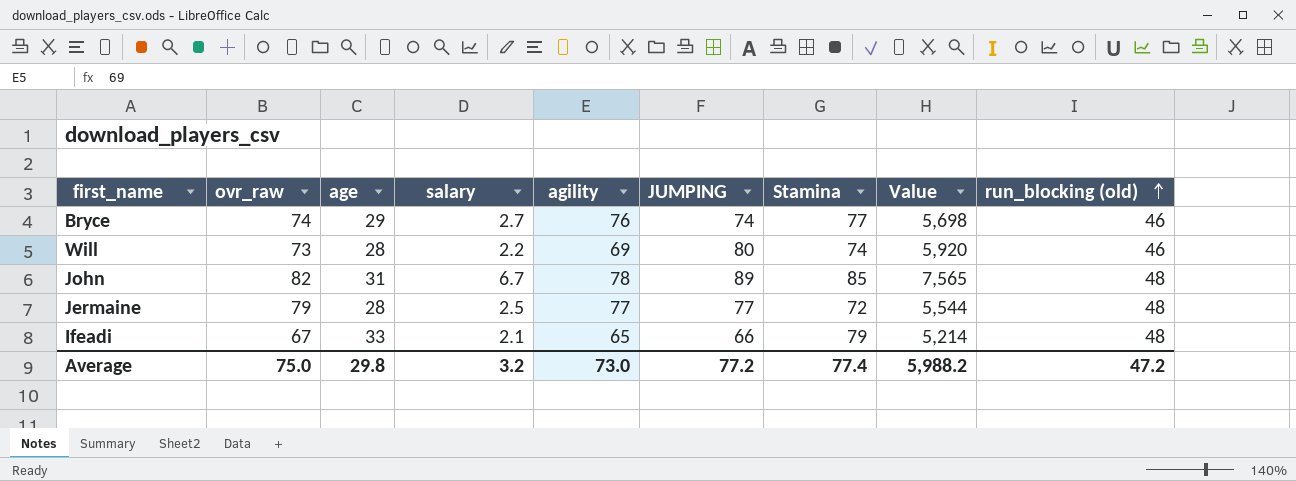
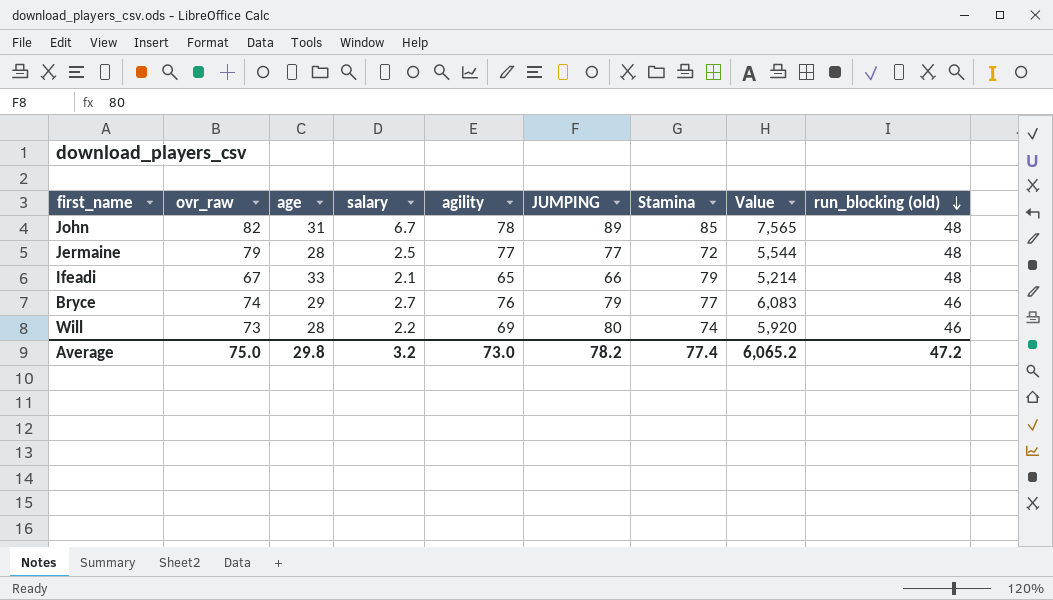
row order: run_blocking (old) ascending -> run_blocking (old) descending
Bryce | JUMPING: 74 -> 79
Bryce | Value: 5,698 -> 6,083
Average | JUMPING: 77.2 -> 78.2
Average | Value: 5,988.2 -> 6,065.2

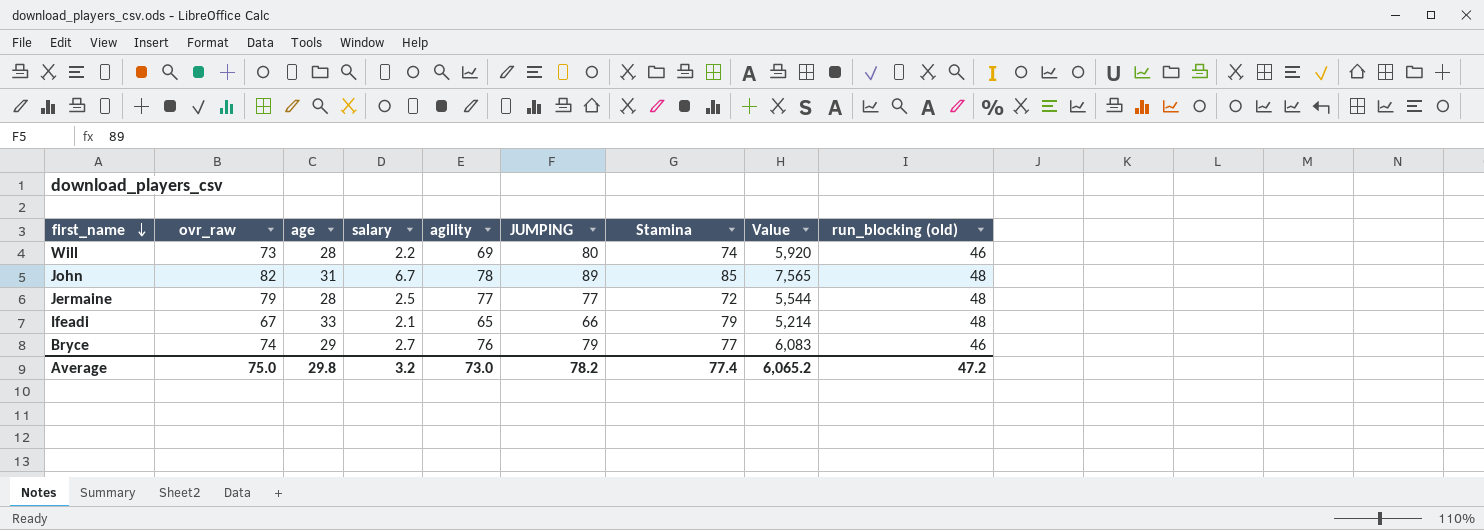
row order: run_blocking (old) descending -> first_name descending

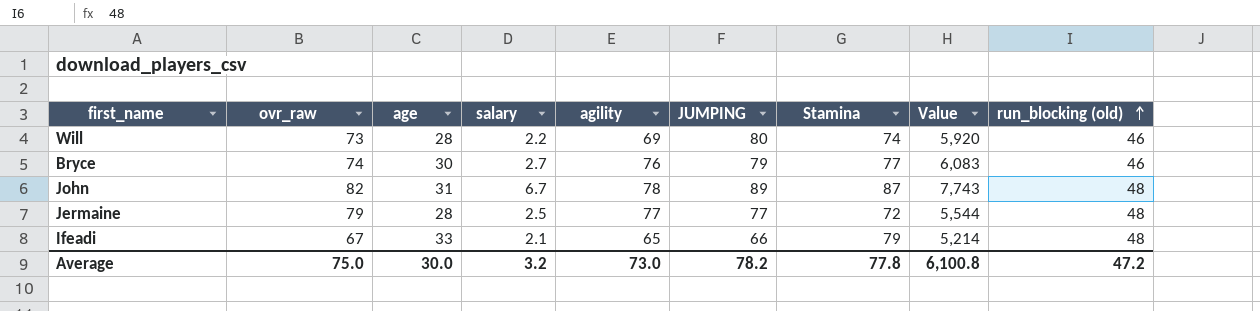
row order: first_name descending -> run_blocking (old) ascending
Bryce | age: 29 -> 30
John | Stamina: 85 -> 87
John | Value: 7,565 -> 7,743
Average | age: 29.8 -> 30.0
Average | Stamina: 77.4 -> 77.8
Average | Value: 6,065.2 -> 6,100.8

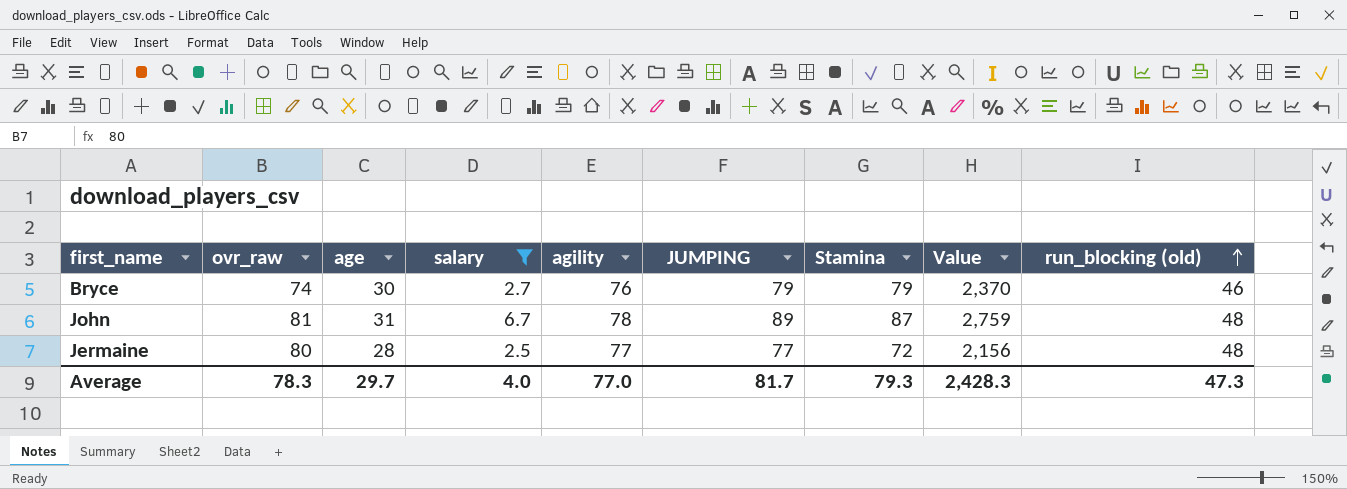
filter: none -> salary >= 2.5
column Value | formula: [JUMPING] * [Stamina] -> [age] * [JUMPING]
Bryce | Stamina: 77 -> 79
John | ovr_raw: 82 -> 81
Jermaine | ovr_raw: 79 -> 80
Average | ovr_raw: 75.0 -> 78.3
Average | age: 30.0 -> 29.7
Average | salary: 3.2 -> 4.0
Average | agility: 73.0 -> 77.0
Average | JUMPING: 78.2 -> 81.7
Average | Stamina: 77.8 -> 79.3
Average | Value: 6,100.8 -> 2,428.3
Average | run_blocking (old): 47.2 -> 47.3

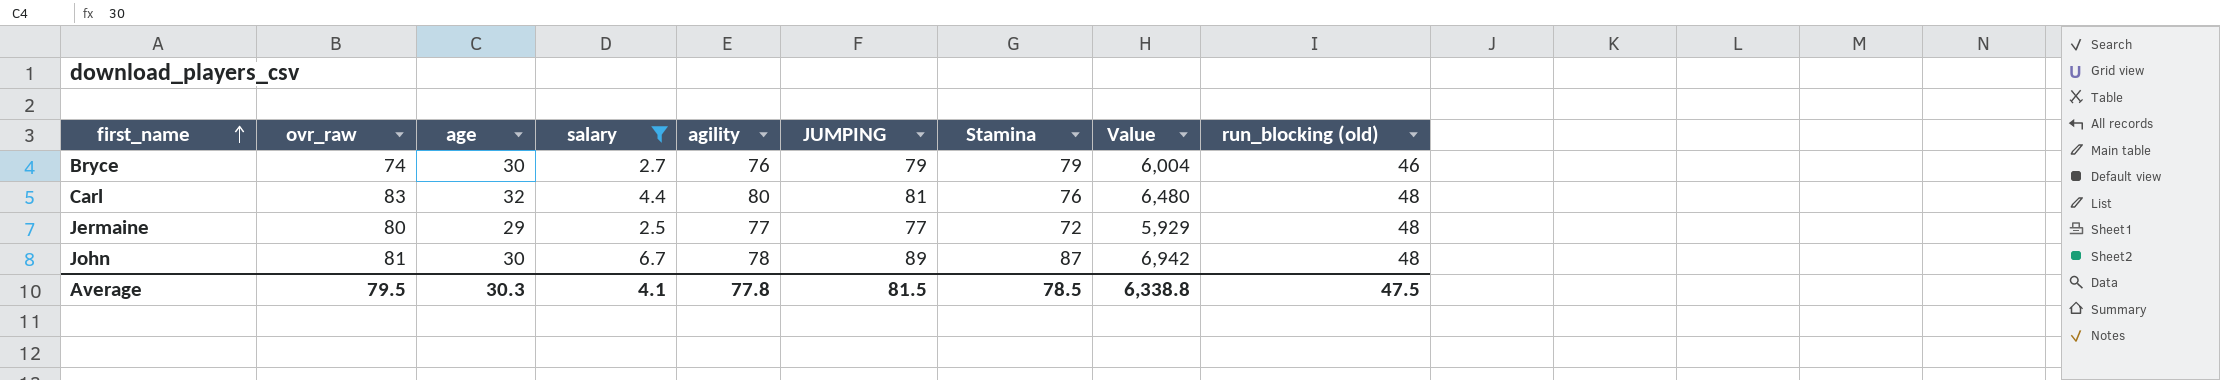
row order: run_blocking (old) ascending -> first_name ascending
column Value | formula: [age] * [JUMPING] -> [agility] * [JUMPING]
row Carl: none -> 83 | 32 | 4.4 | 80 | 81 | 76 | 6,480 | 48
Jermaine | age: 28 -> 29
John | age: 31 -> 30
Average | ovr_raw: 78.3 -> 79.5
Average | age: 29.7 -> 30.3
Average | salary: 4.0 -> 4.1
Average | agility: 77.0 -> 77.8
Average | JUMPING: 81.7 -> 81.5
Average | Stamina: 79.3 -> 78.5
Average | Value: 2,428.3 -> 6,338.8
Average | run_blocking (old): 47.3 -> 47.5

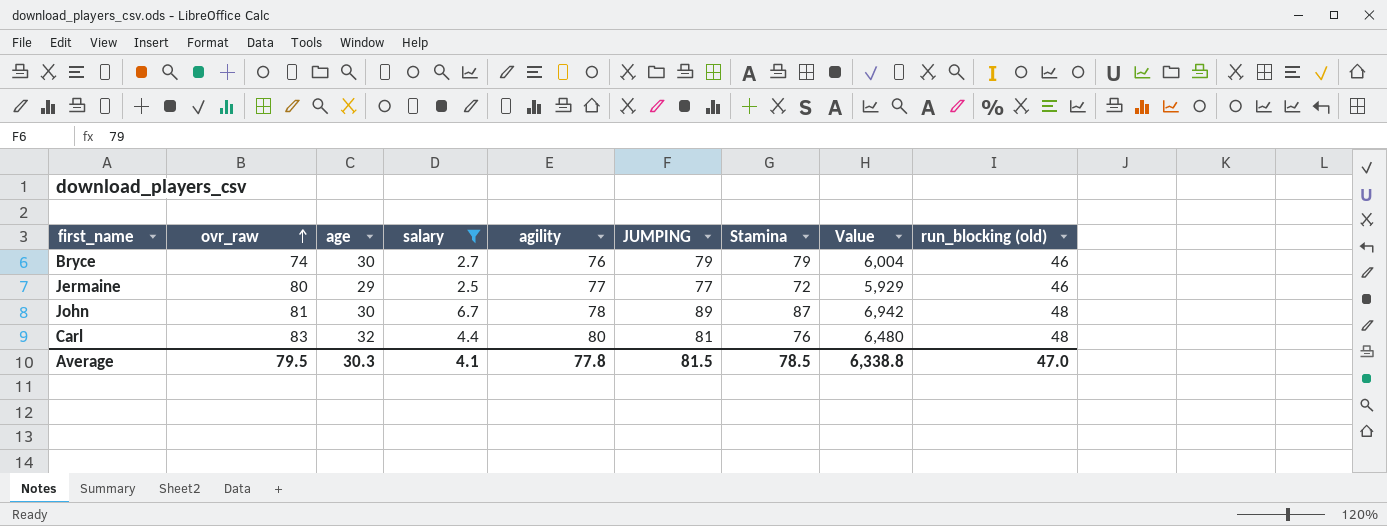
row order: first_name ascending -> ovr_raw ascending
Jermaine | run_blocking (old): 48 -> 46
Average | run_blocking (old): 47.5 -> 47.0

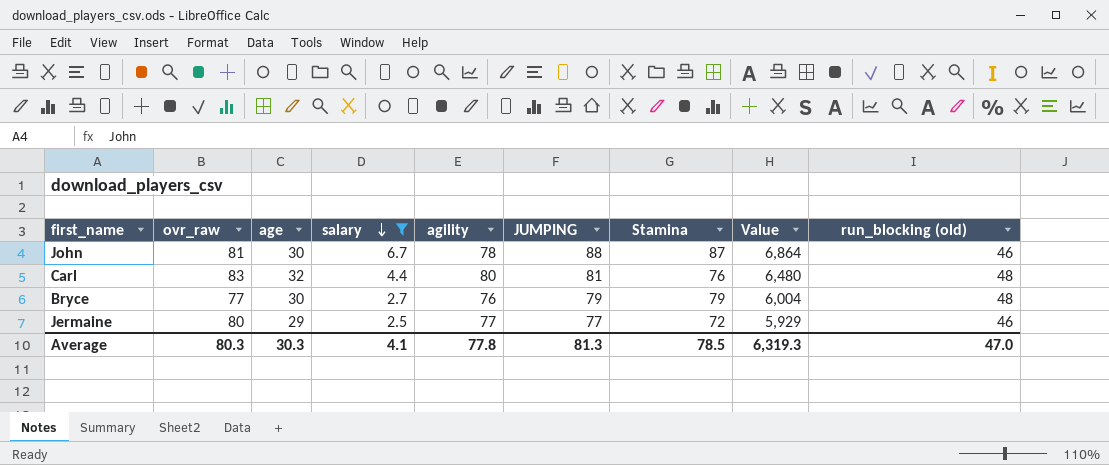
row order: ovr_raw ascending -> salary descending
John | JUMPING: 89 -> 88
John | Value: 6,942 -> 6,864
John | run_blocking (old): 48 -> 46
Bryce | ovr_raw: 74 -> 77
Bryce | run_blocking (old): 46 -> 48
Average | ovr_raw: 79.5 -> 80.3
Average | JUMPING: 81.5 -> 81.3
Average | Value: 6,338.8 -> 6,319.3

